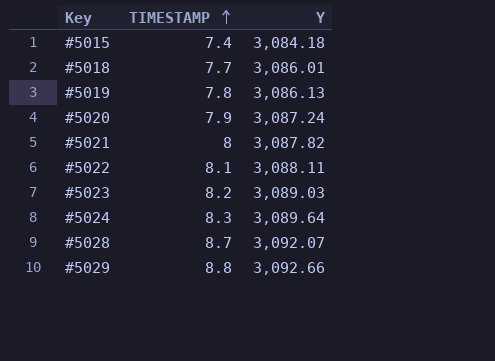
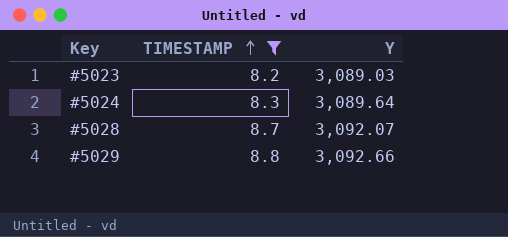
filter: none -> TIMESTAMP >= 8.2

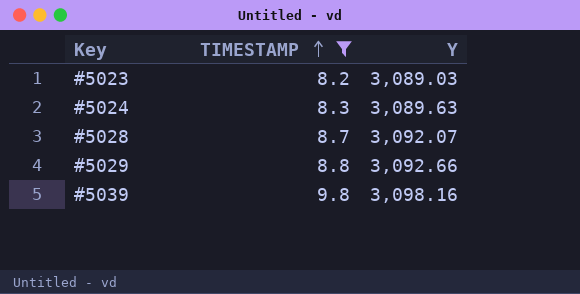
#5024 | Y: 3,089.64 -> 3,089.63
row #5039: none -> 9.8 | 3,098.16

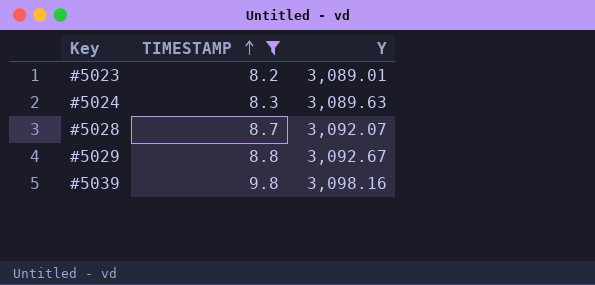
#5023 | Y: 3,089.03 -> 3,089.01
#5029 | Y: 3,092.66 -> 3,092.67

